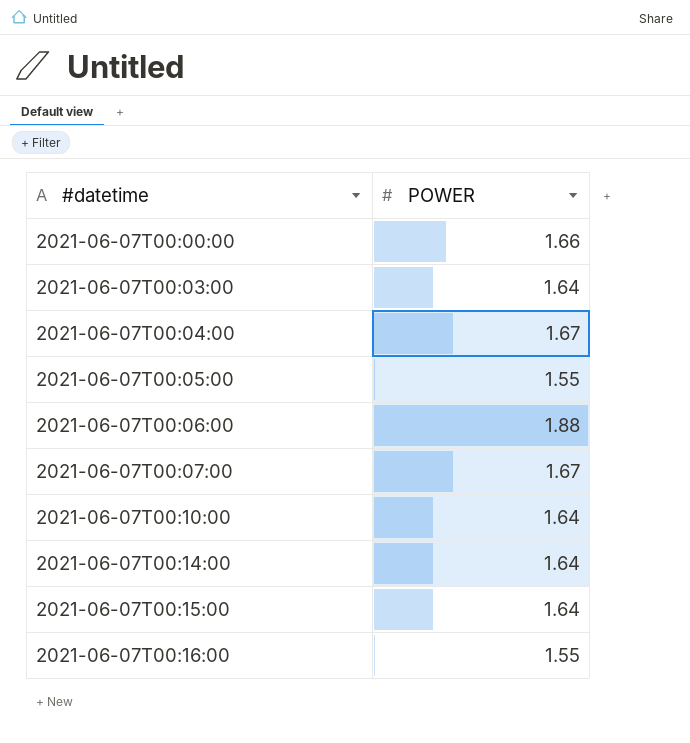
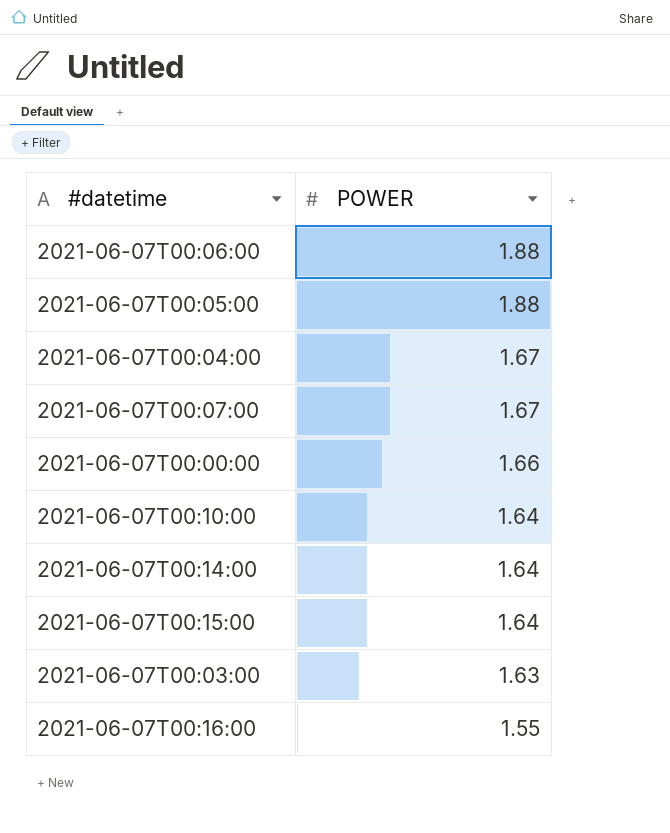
row order: #datetime ascending -> POWER descending
2021-06-07T00:05:00 | POWER: 1.55 -> 1.88
2021-06-07T00:03:00 | POWER: 1.64 -> 1.63

